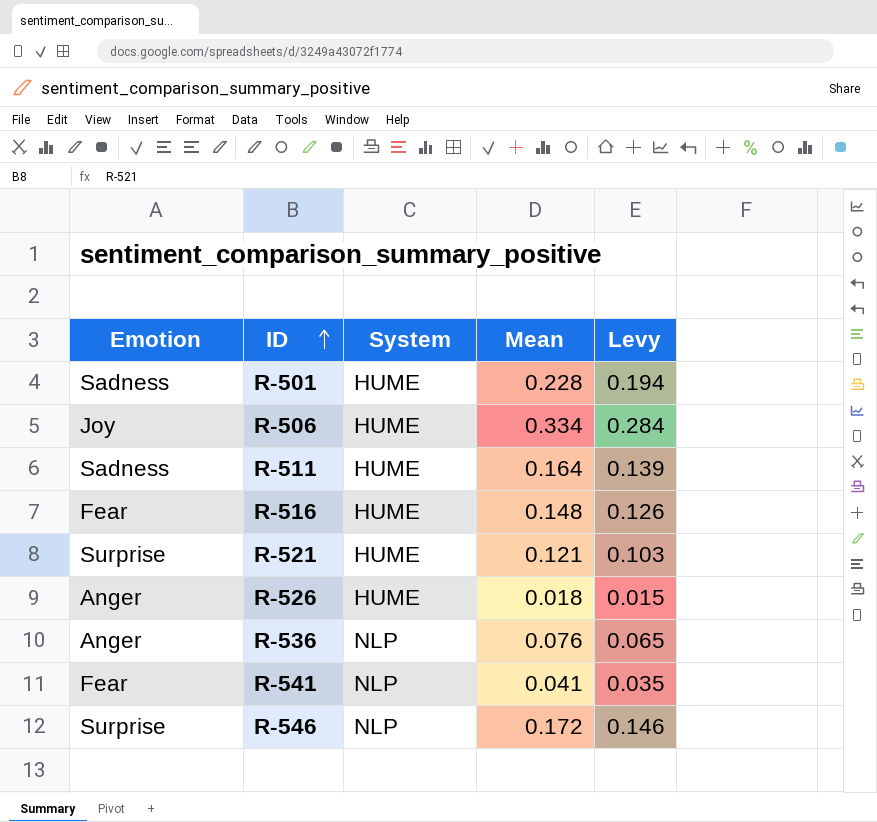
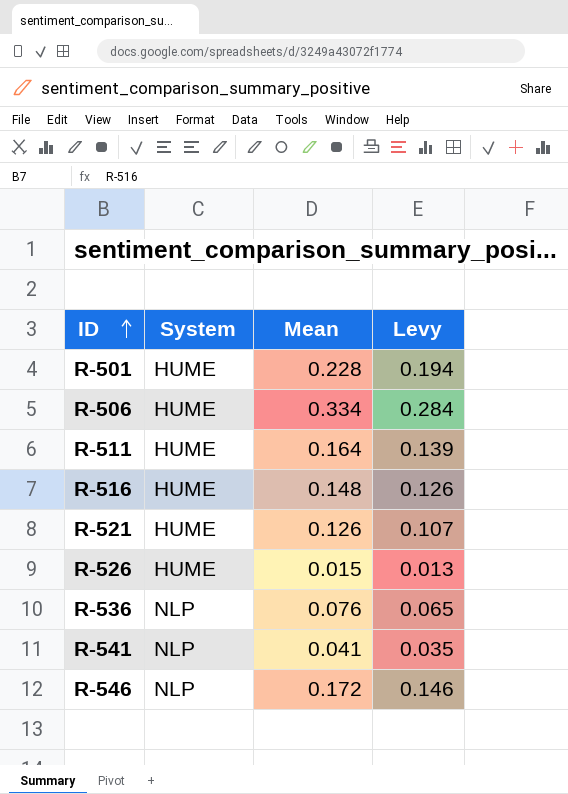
column Emotion | position: 1 -> none
R-521 | Mean: 0.121 -> 0.126
R-521 | Levy: 0.103 -> 0.107
R-526 | Mean: 0.018 -> 0.015
R-526 | Levy: 0.015 -> 0.013

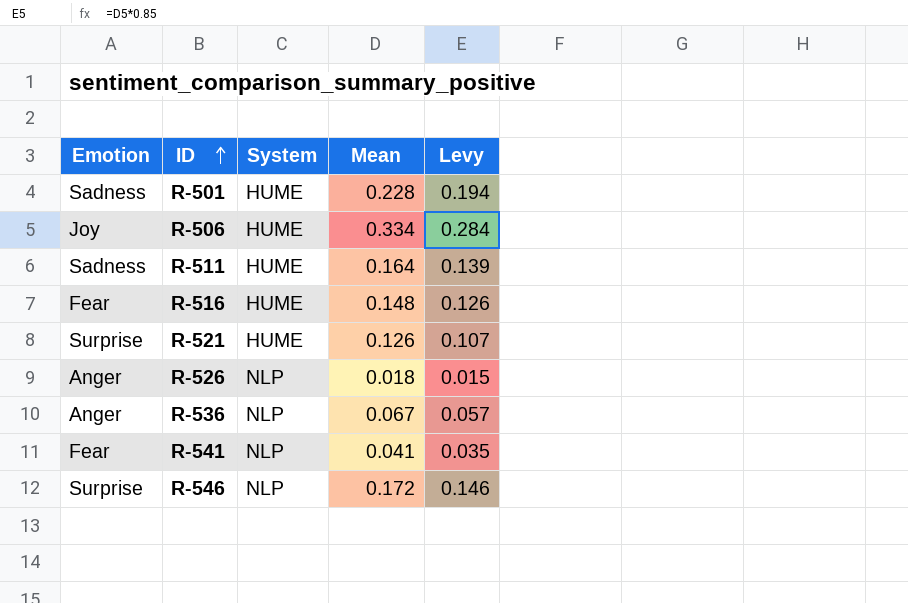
column Emotion | position: none -> 1
R-526 | System: HUME -> NLP
R-526 | Mean: 0.015 -> 0.018
R-526 | Levy: 0.013 -> 0.015
R-536 | Mean: 0.076 -> 0.067
R-536 | Levy: 0.065 -> 0.057

